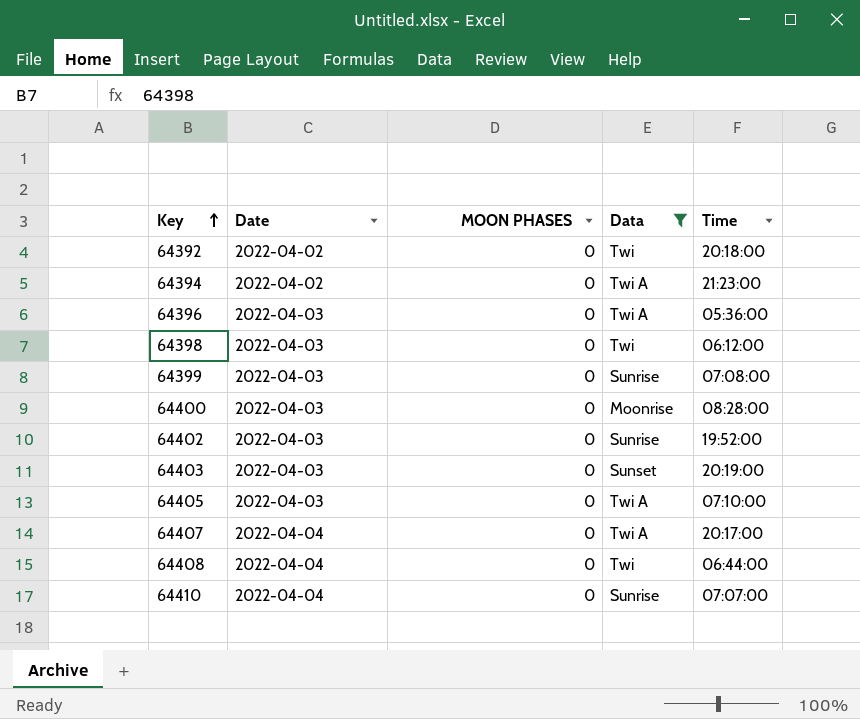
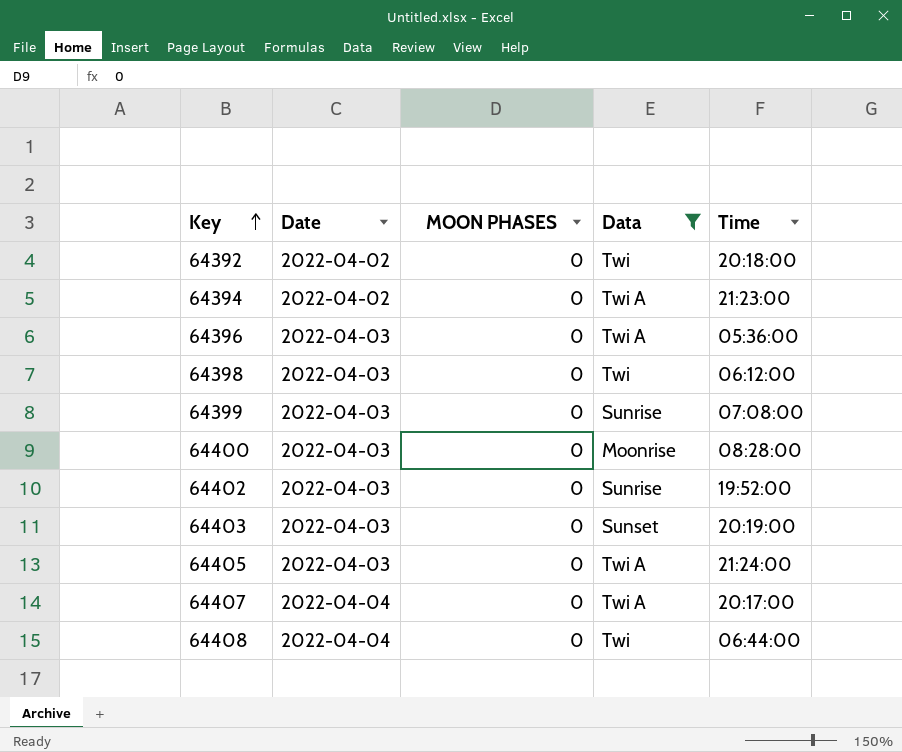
row 64410: 2022-04-04 | 0 | Sunrise | 07:07:00 -> none
64405 | Time: 07:10:00 -> 21:24:00

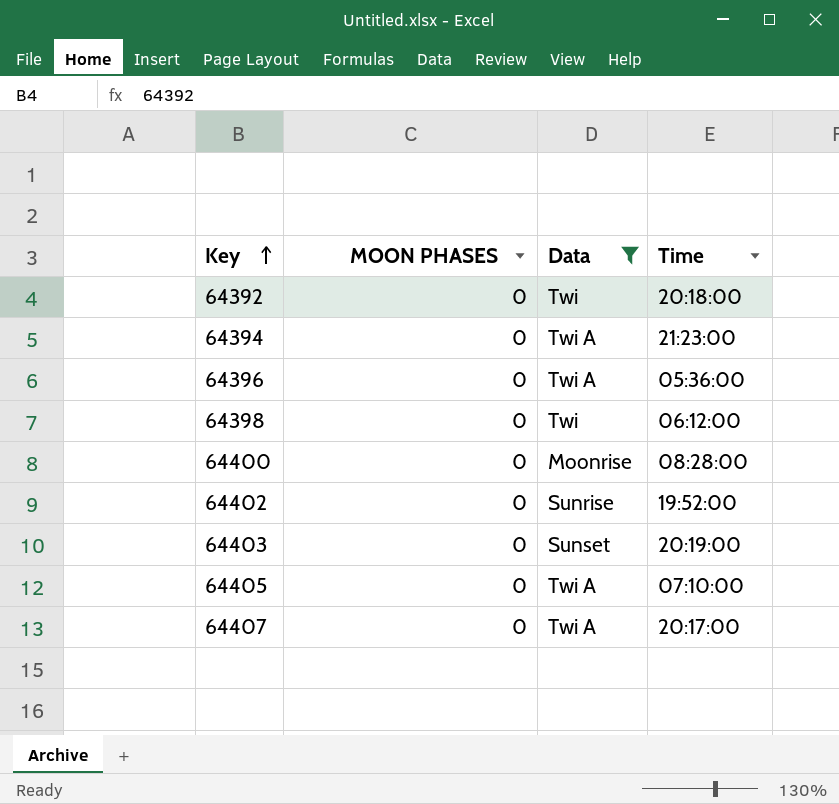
column Date | position: 2 -> none
row 64399: 2022-04-03 | 0 | Sunrise | 07:08:00 -> none
row 64408: 2022-04-04 | 0 | Twi | 06:44:00 -> none
64405 | Time: 21:24:00 -> 07:10:00

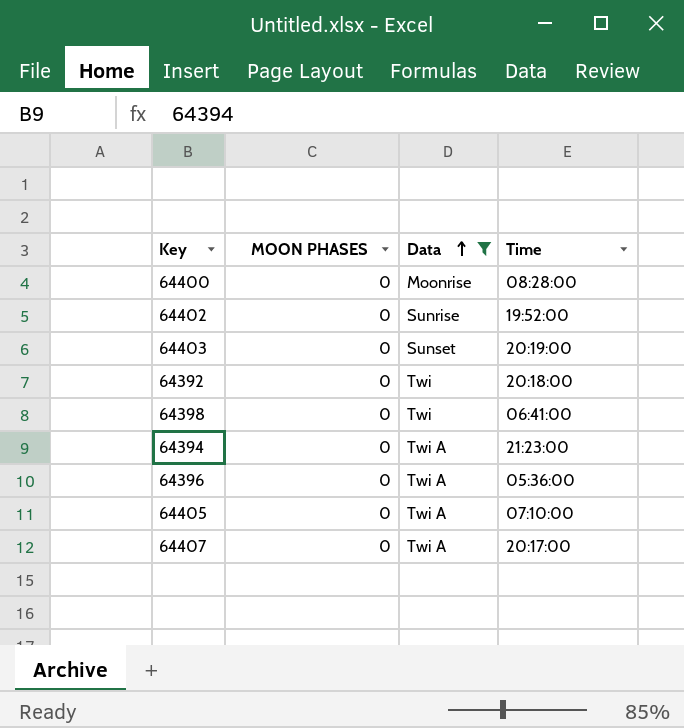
row order: Key ascending -> Data ascending
64398 | Time: 06:12:00 -> 06:41:00

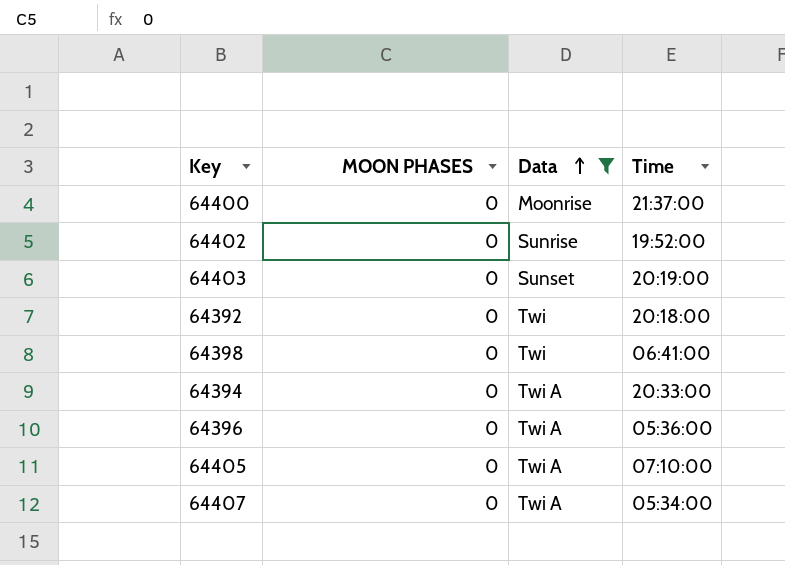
64400 | Time: 08:28:00 -> 21:37:00
64394 | Time: 21:23:00 -> 20:33:00
64407 | Time: 20:17:00 -> 05:34:00

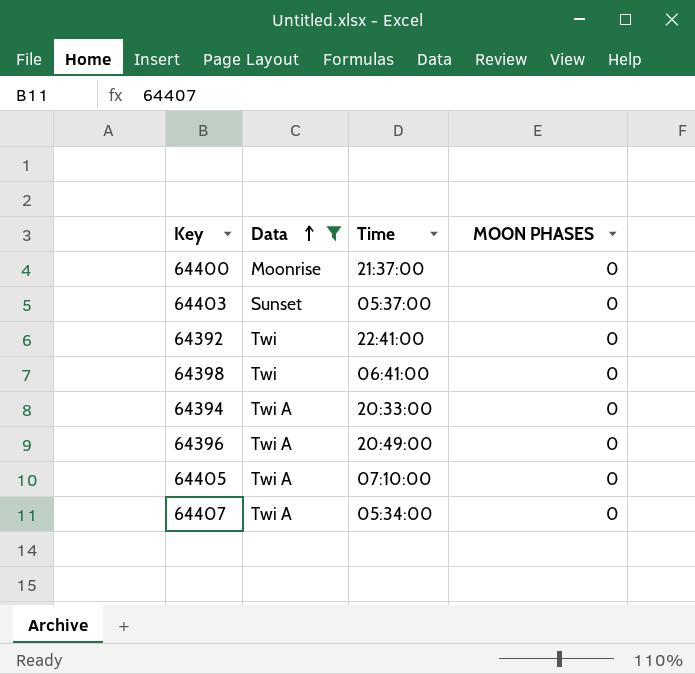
column MOON PHASES | position: 2 -> 4
row 64402: 0 | Sunrise | 19:52:00 -> none
64403 | Time: 20:19:00 -> 05:37:00
64392 | Time: 20:18:00 -> 22:41:00
64396 | Time: 05:36:00 -> 20:49:00

